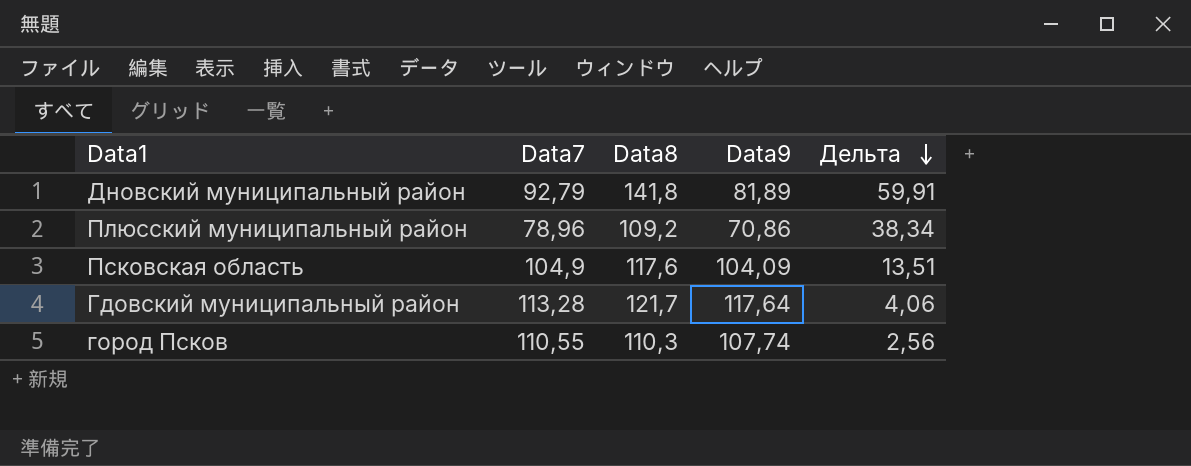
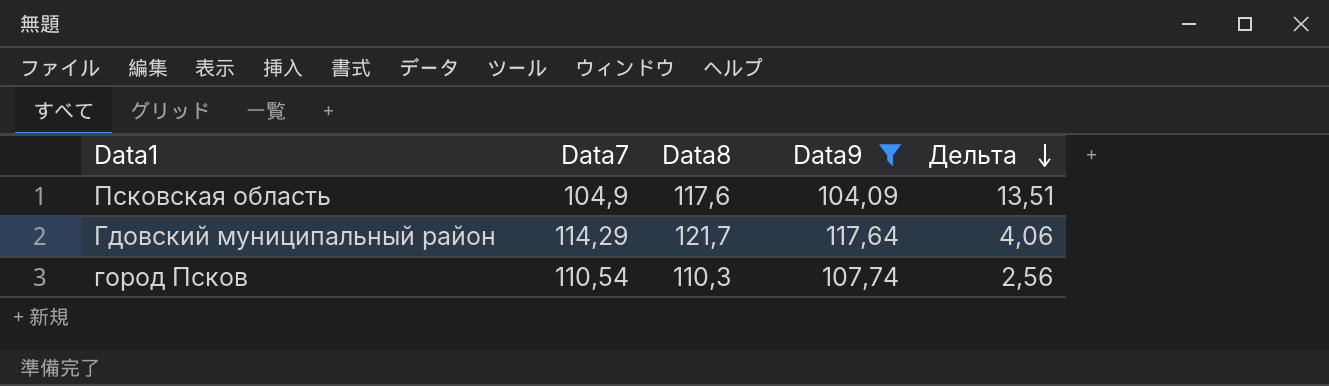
filter: none -> Data9 >= 104,09
Гдовский муниципальный район | Data7: 113,28 -> 114,29
город Псков | Data7: 110,55 -> 110,54

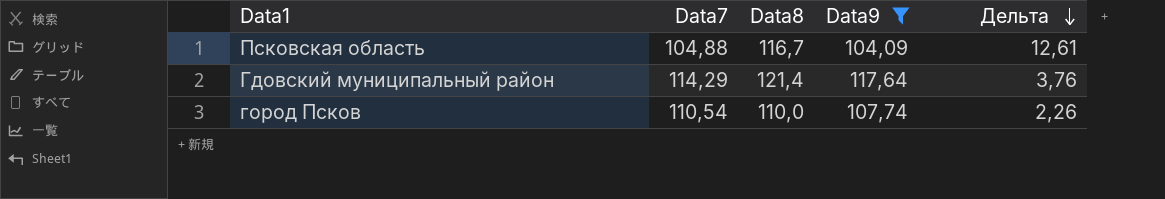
Псковская область | Data7: 104,9 -> 104,88
Псковская область | Data8: 117,6 -> 116,7
Псковская область | Дельта: 13,51 -> 12,61
Гдовский муниципальный район | Data8: 121,7 -> 121,4
Гдовский муниципальный район | Дельта: 4,06 -> 3,76
город Псков | Data8: 110,3 -> 110,0
город Псков | Дельта: 2,56 -> 2,26

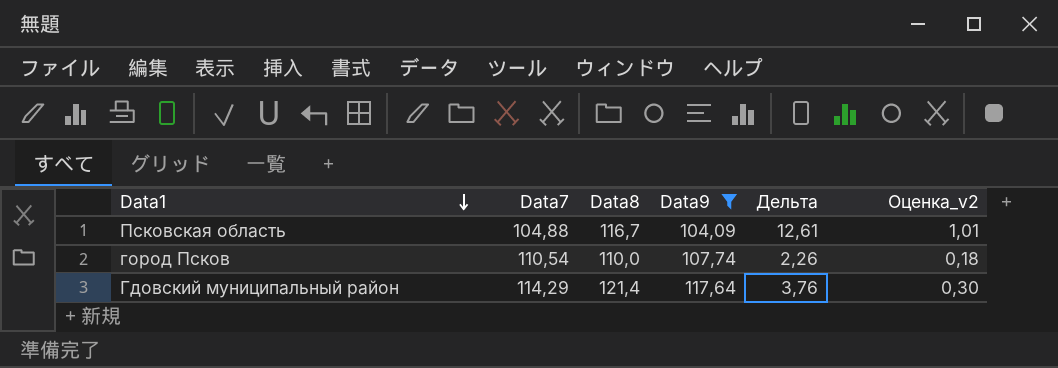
row order: Дельта descending -> Data1 descending
column Оценка_v2 | formula: none -> [Дельта] * 0,08

